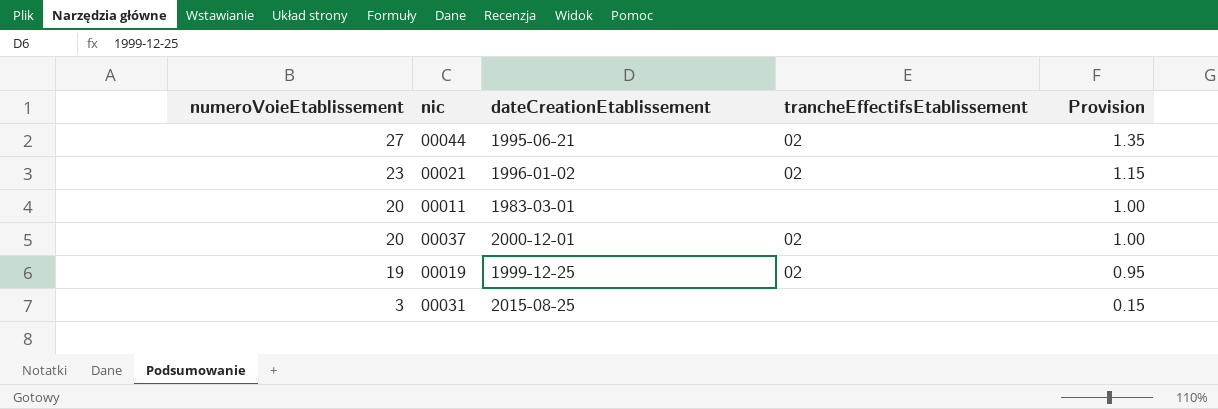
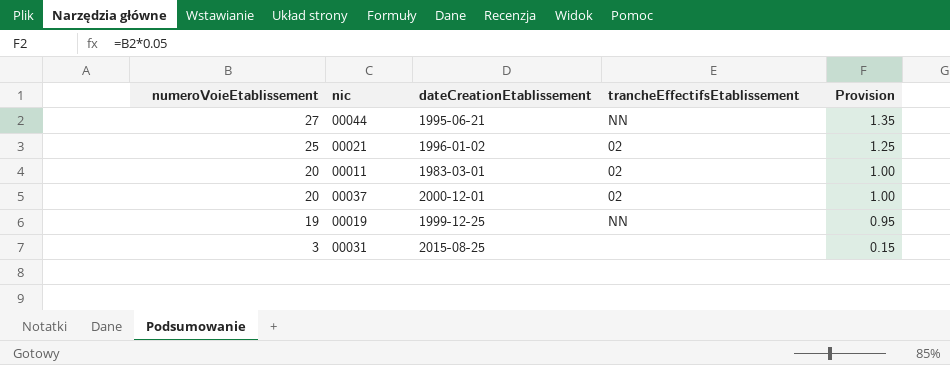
00044 | trancheEffectifsEtablissement: 02 -> NN
00021 | numeroVoieEtablissement: 23 -> 25
00021 | Provision: 1.15 -> 1.25
00011 | trancheEffectifsEtablissement: none -> 02
00019 | trancheEffectifsEtablissement: 02 -> NN

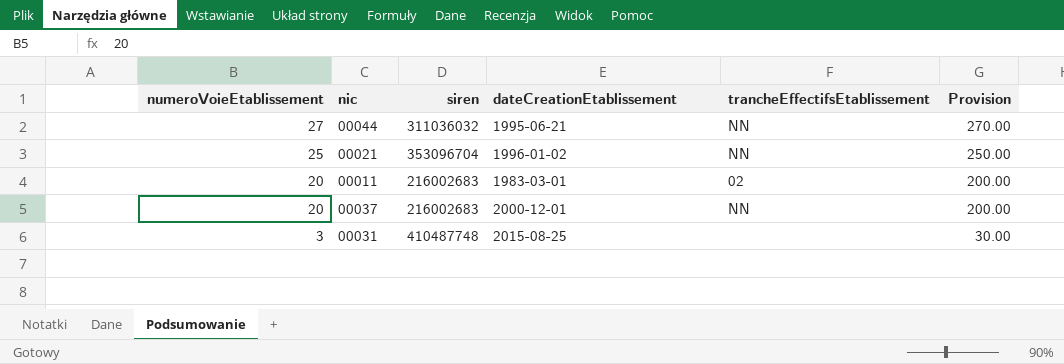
column siren | position: none -> 3
column Provision | formula: [numeroVoieEtablissement] * 0.05 -> [numeroVoieEtablissement] * 10
row 00019: 19 | 1999-12-25 | NN | 0.95 -> none
00021 | trancheEffectifsEtablissement: 02 -> NN
00037 | trancheEffectifsEtablissement: 02 -> NN

